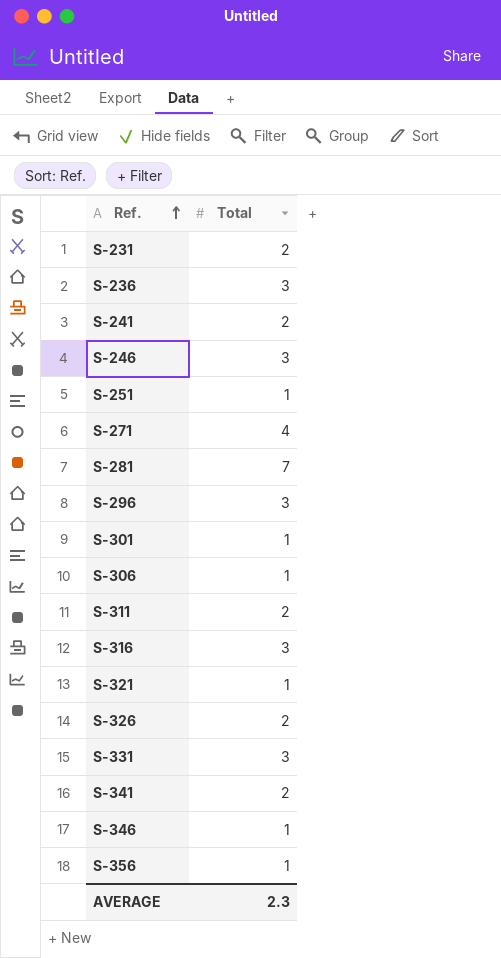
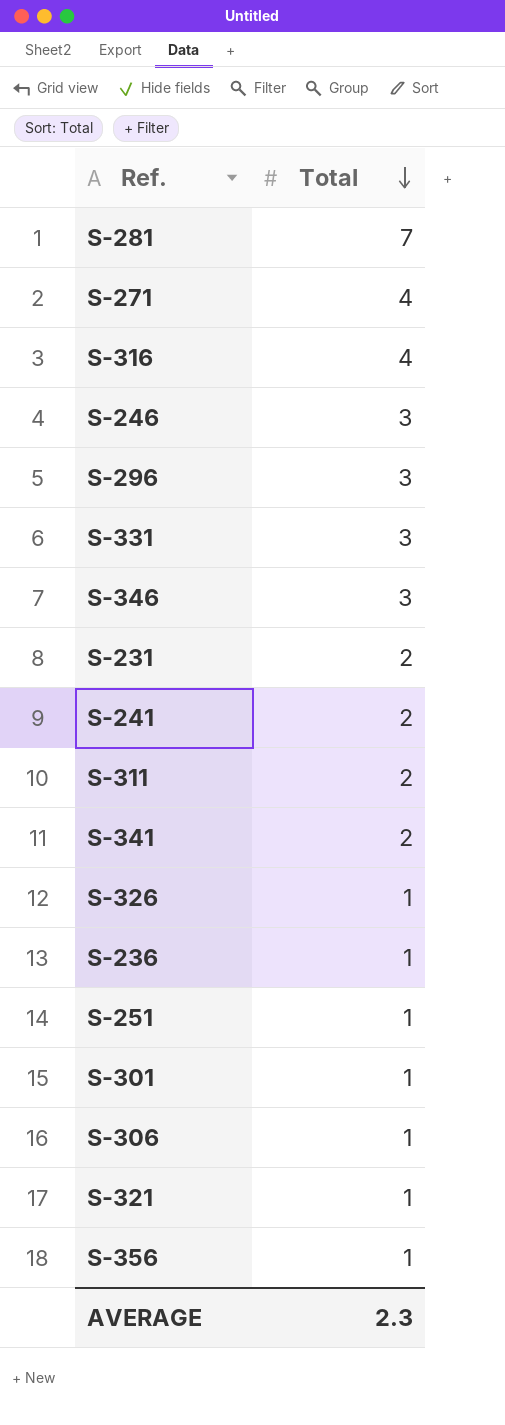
row order: Ref. ascending -> Total descending
S-316 | Total: 3 -> 4
S-346 | Total: 1 -> 3
S-326 | Total: 2 -> 1
S-236 | Total: 3 -> 1

